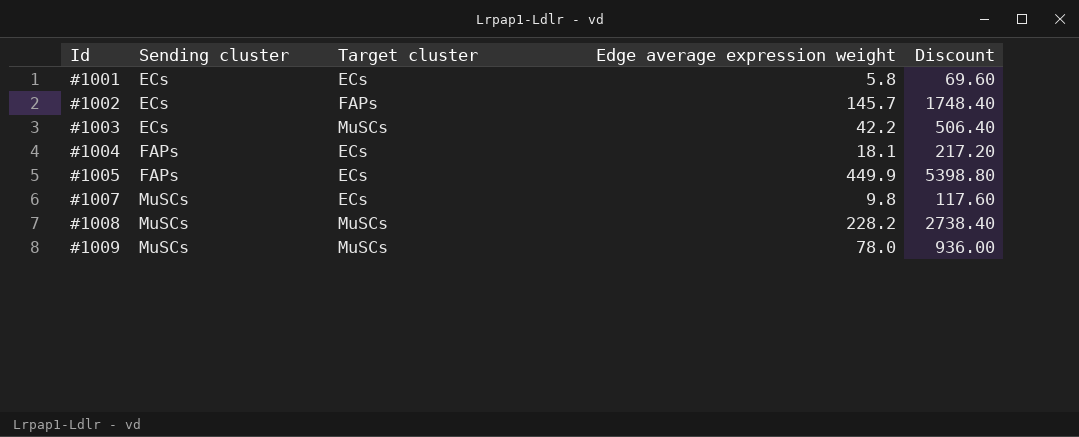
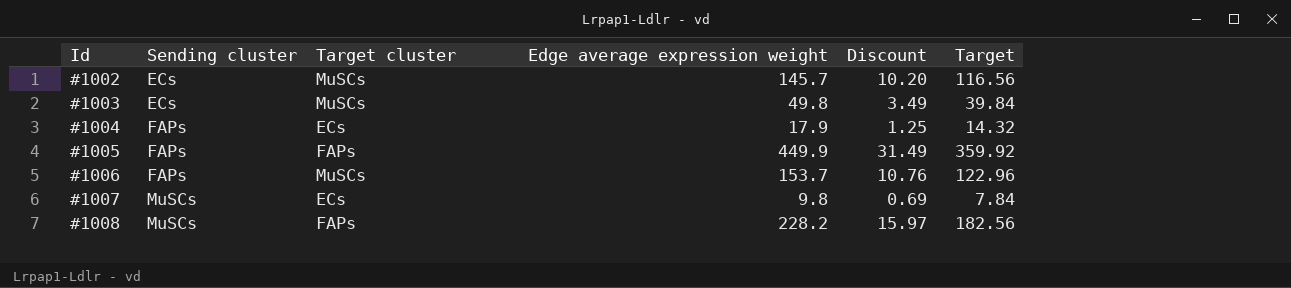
column Discount | formula: [Edge average expression weight] * 12 -> [Edge average expression weight] * 0.07
column Target | formula: none -> [Edge average expression weight] * 0.8
row #1001: ECs | ECs | 5.8 | 69.60 -> none
row #1009: MuSCs | MuSCs | 78.0 | 936.00 -> none
#1002 | Target cluster: FAPs -> MuSCs
#1003 | Edge average expression weight: 42.2 -> 49.8
#1004 | Edge average expression weight: 18.1 -> 17.9
#1005 | Target cluster: ECs -> FAPs
row #1006: none -> FAPs | MuSCs | 153.7 | 10.76 | 122.96
#1008 | Target cluster: MuSCs -> FAPs

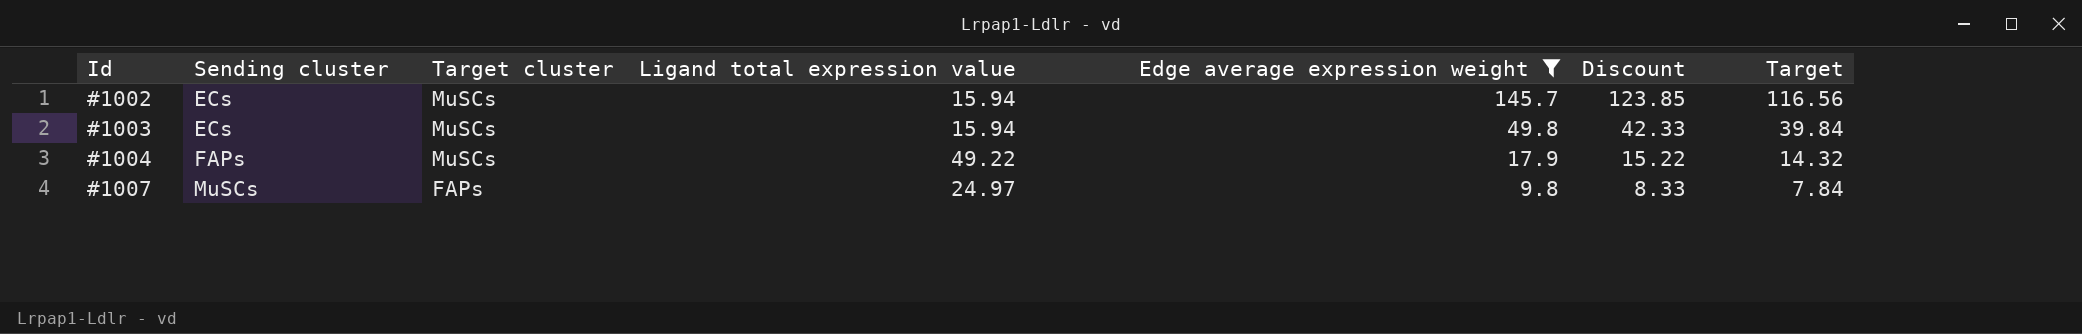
filter: none -> Edge average expression weight <= 145.7
column Ligand total expression value | position: none -> 4
column Discount | formula: [Edge average expression weight] * 0.07 -> [Edge average expression weight] * 0.85
#1004 | Target cluster: ECs -> MuSCs
#1007 | Target cluster: ECs -> FAPs

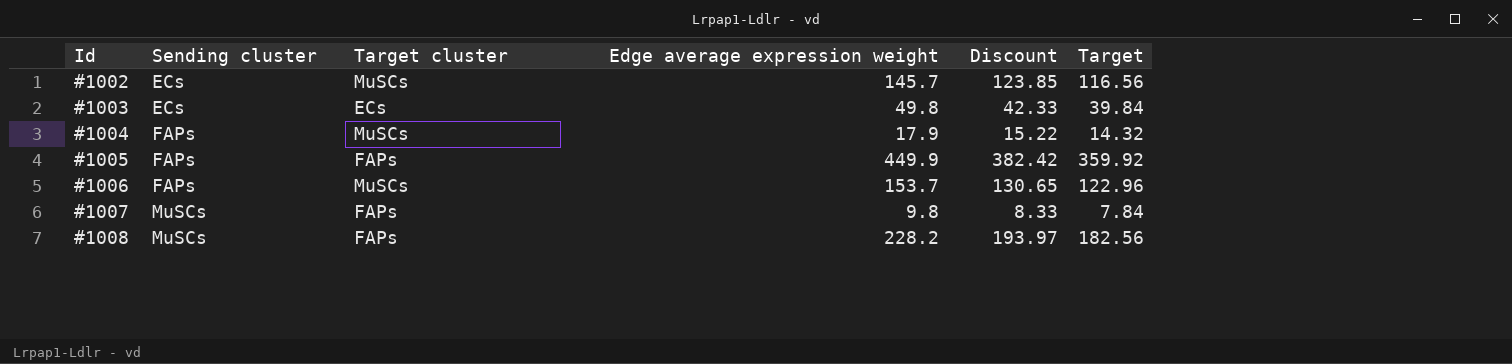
filter: Edge average expression weight <= 145.7 -> none
column Ligand total expression value | position: 4 -> none
#1003 | Target cluster: MuSCs -> ECs

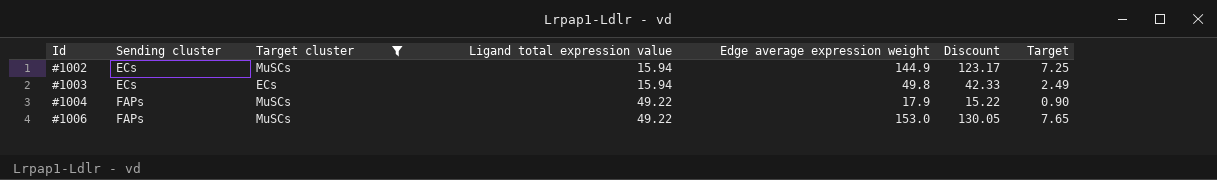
filter: none -> Target cluster != FAPs
column Ligand total expression value | position: none -> 4
column Target | formula: [Edge average expression weight] * 0.8 -> [Edge average expression weight] * 0.05
#1002 | Edge average expression weight: 145.7 -> 144.9
#1002 | Discount: 123.85 -> 123.17
#1006 | Edge average expression weight: 153.7 -> 153.0
#1006 | Discount: 130.65 -> 130.05

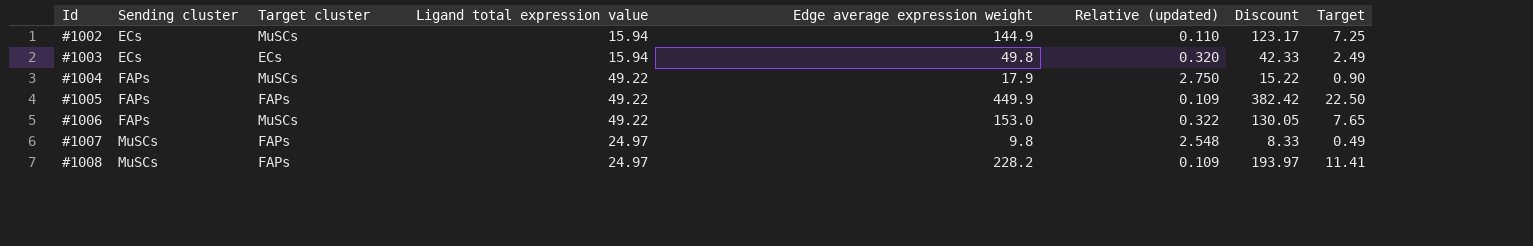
filter: Target cluster != FAPs -> none
column Relative (updated) | formula: none -> [Ligand total expression value] / [Edge average expression weight]

